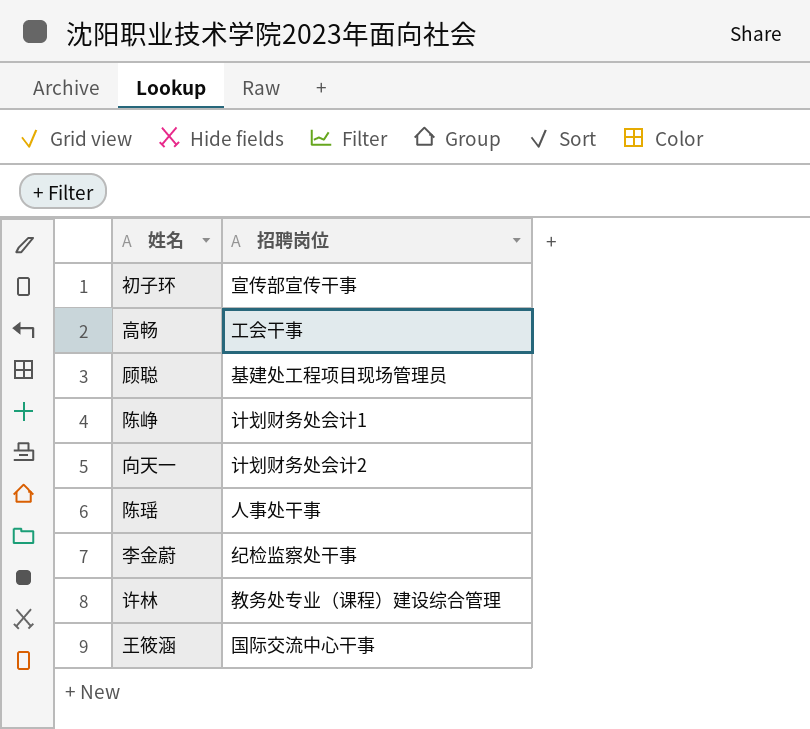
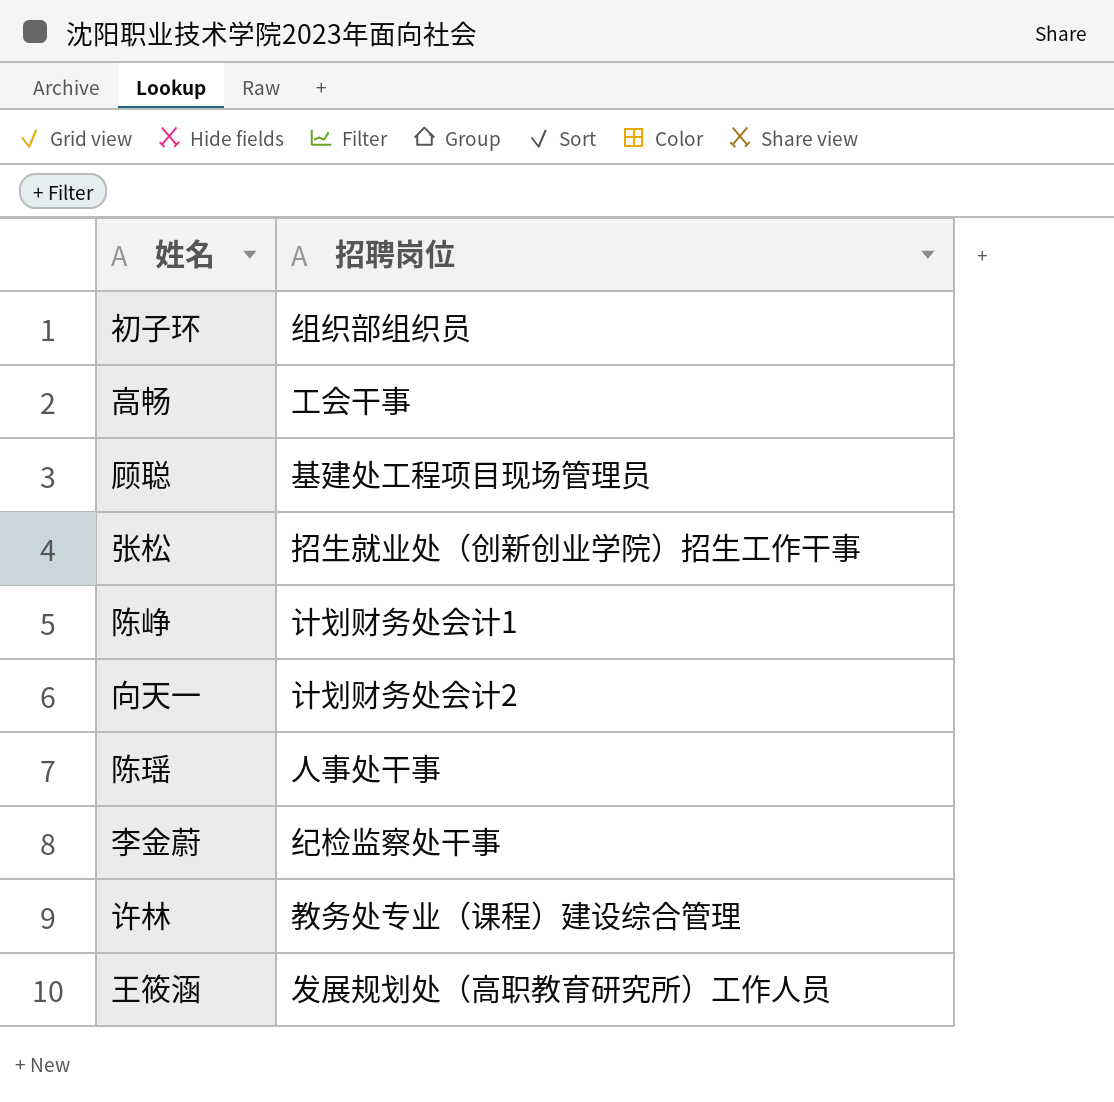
初子环 | 招聘岗位: 宣传部宣传干事 -> 组织部组织员
row 张松: none -> 招生就业处（创新创业学院）招生工作干事
王筱涵 | 招聘岗位: 国际交流中心干事 -> 发展规划处（高职教育研究所）工作人员

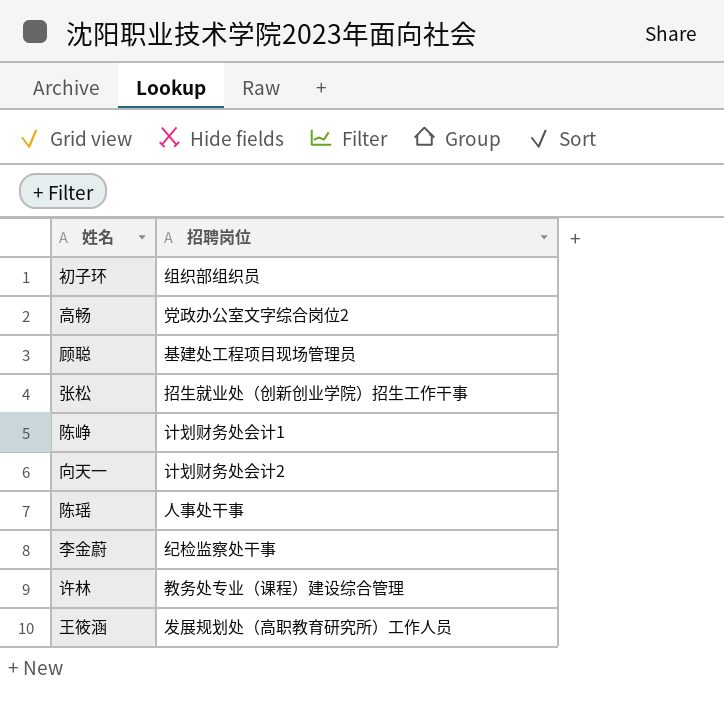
高畅 | 招聘岗位: 工会干事 -> 党政办公室文字综合岗位2

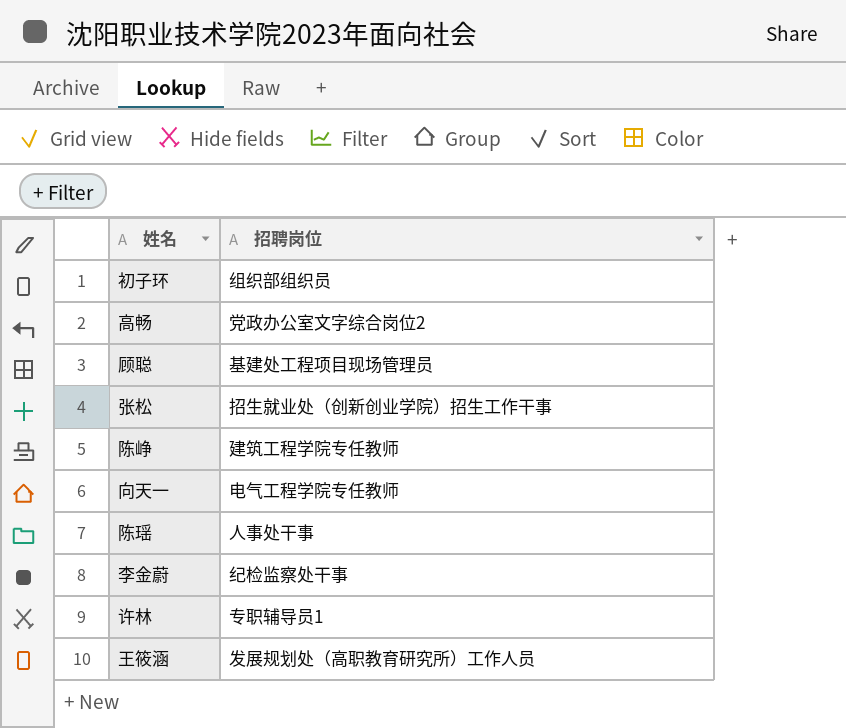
陈峥 | 招聘岗位: 计划财务处会计1 -> 建筑工程学院专任教师
向天一 | 招聘岗位: 计划财务处会计2 -> 电气工程学院专任教师
许林 | 招聘岗位: 教务处专业（课程）建设综合管理 -> 专职辅导员1

